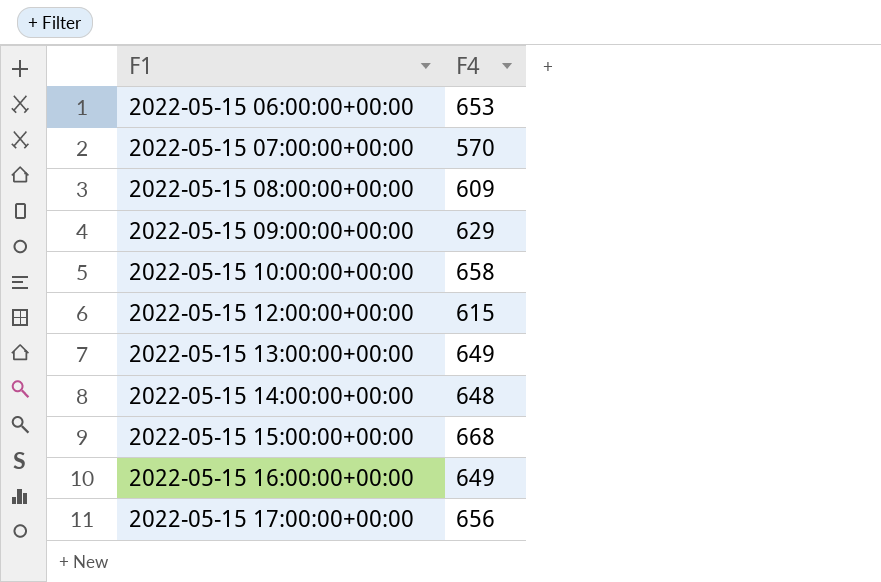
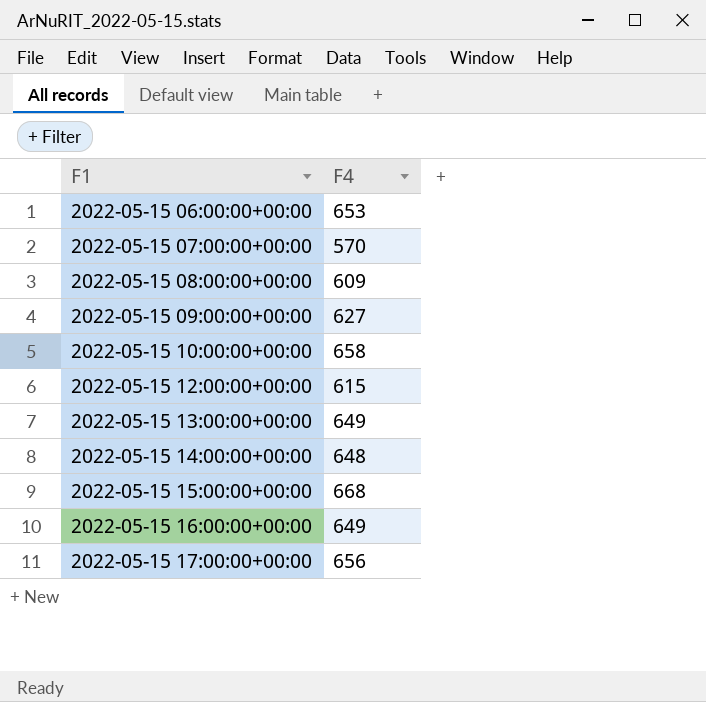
2022-05-15 09:00:00+00:00 | F4: 629 -> 627

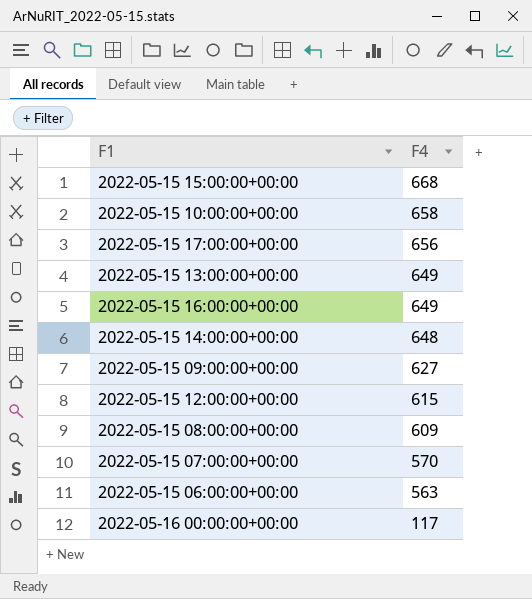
row order: F1 ascending -> F4 descending
2022-05-15 06:00:00+00:00 | F4: 653 -> 563
row 2022-05-16 00:00:00+00:00: none -> 117

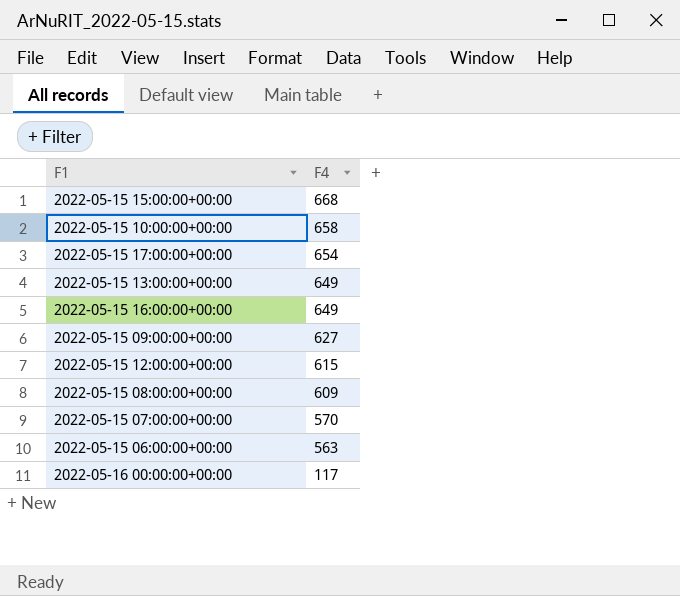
row 2022-05-15 14:00:00+00:00: 648 -> none
2022-05-15 17:00:00+00:00 | F4: 656 -> 654

